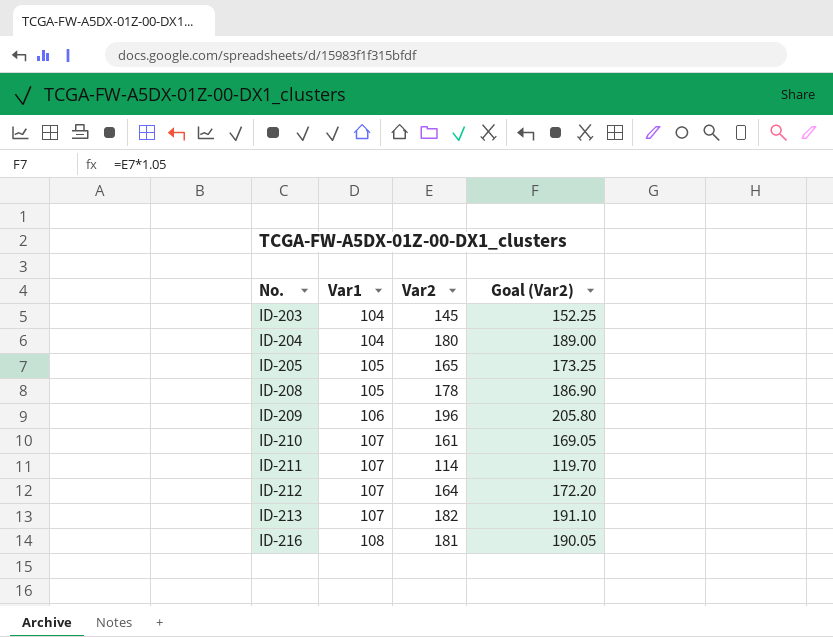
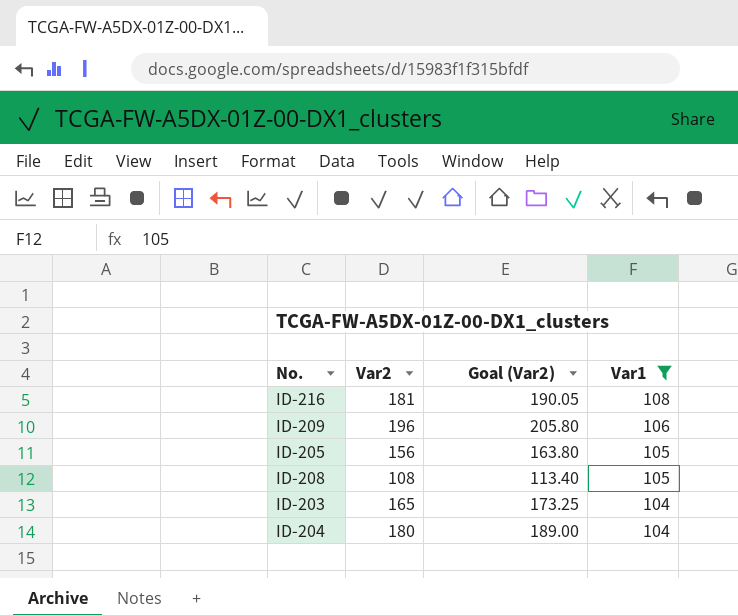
filter: none -> Var1 != 107
row order: No. ascending -> Var1 descending
column Var1 | position: 2 -> 4
ID-205 | Var2: 165 -> 156
ID-205 | Goal (Var2): 173.25 -> 163.80
ID-208 | Var2: 178 -> 108
ID-208 | Goal (Var2): 186.90 -> 113.40
ID-203 | Var2: 145 -> 165
ID-203 | Goal (Var2): 152.25 -> 173.25

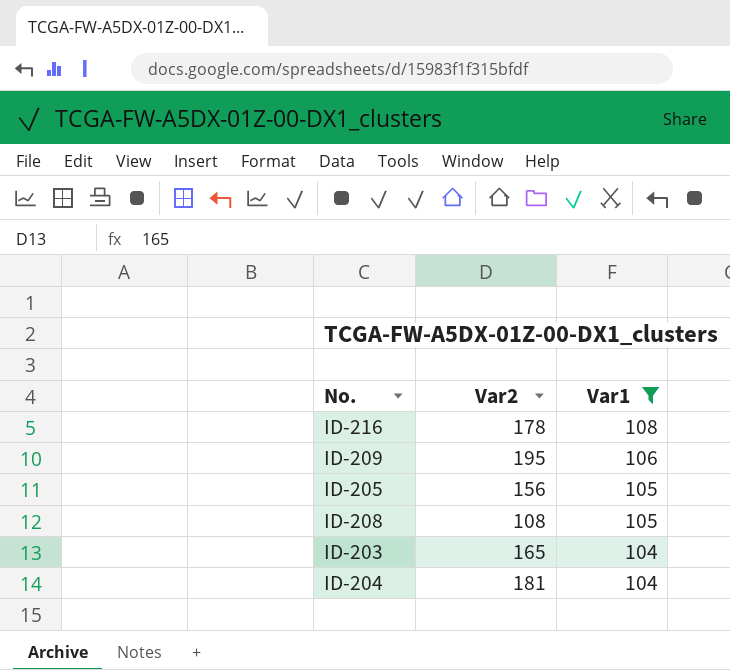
column Goal (Var2) | formula: [Var2] * 1.05 -> none
ID-216 | Var2: 181 -> 178
ID-209 | Var2: 196 -> 195
ID-204 | Var2: 180 -> 181

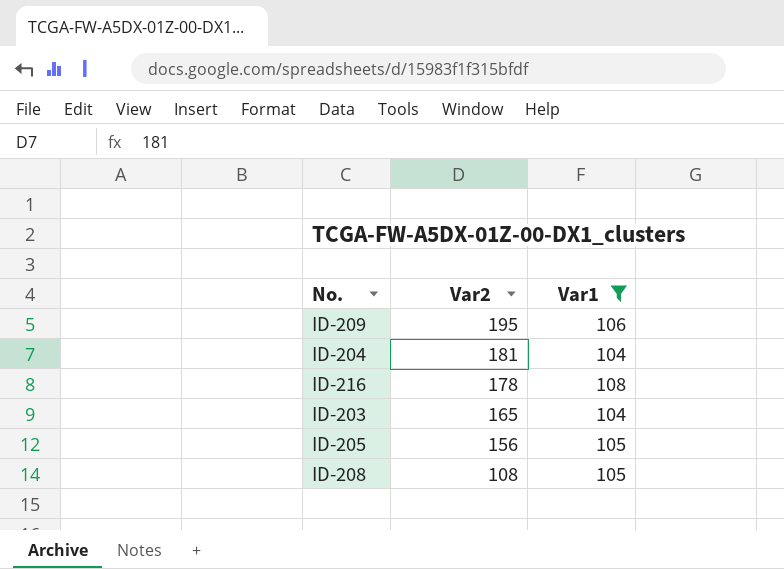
row order: Var1 descending -> Var2 descending

